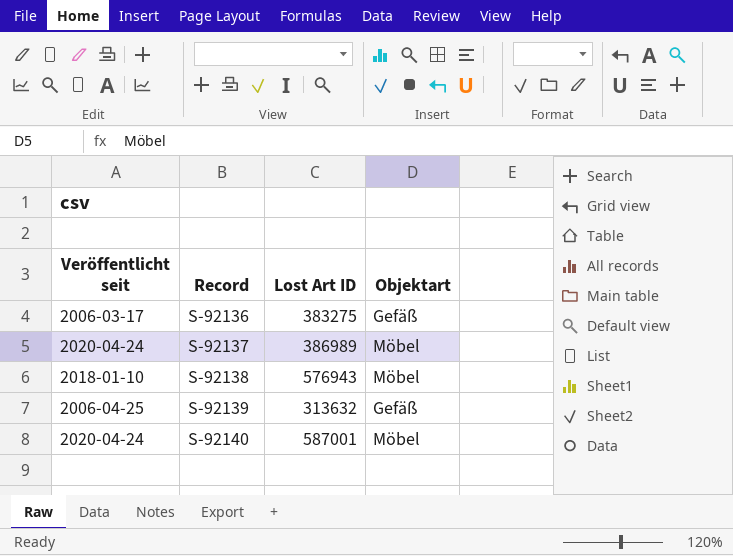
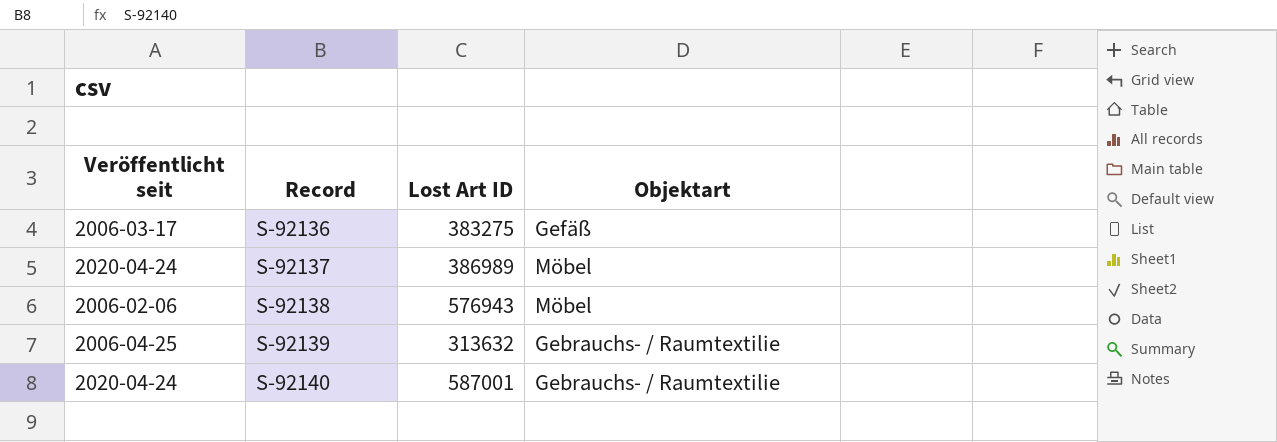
S-92138 | Veröffentlicht seit: 2018-01-10 -> 2006-02-06
S-92139 | Objektart: Gefäß -> Gebrauchs- / Raumtextilie
S-92140 | Objektart: Möbel -> Gebrauchs- / Raumtextilie

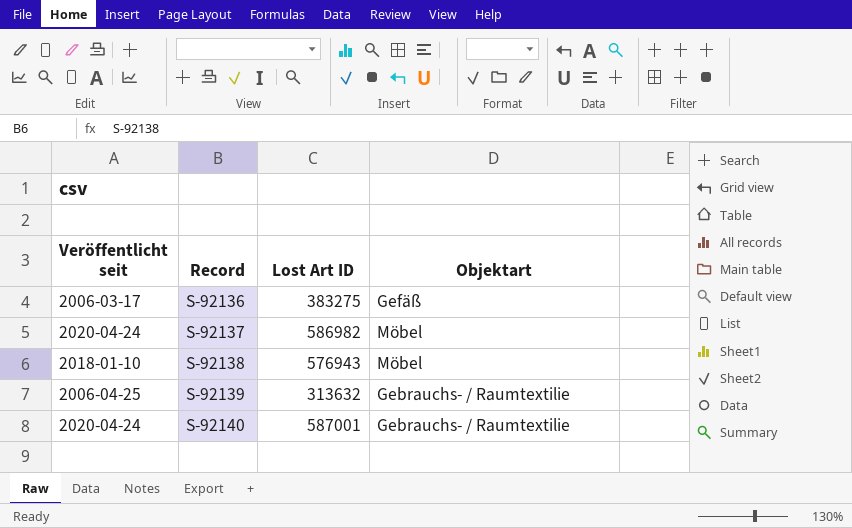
S-92137 | Lost Art ID: 386989 -> 586982
S-92138 | Veröffentlicht seit: 2006-02-06 -> 2018-01-10

